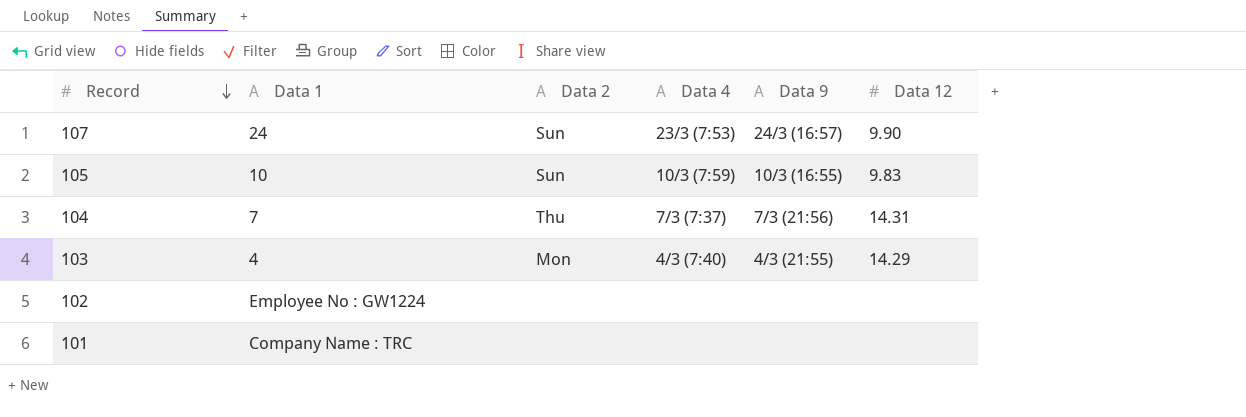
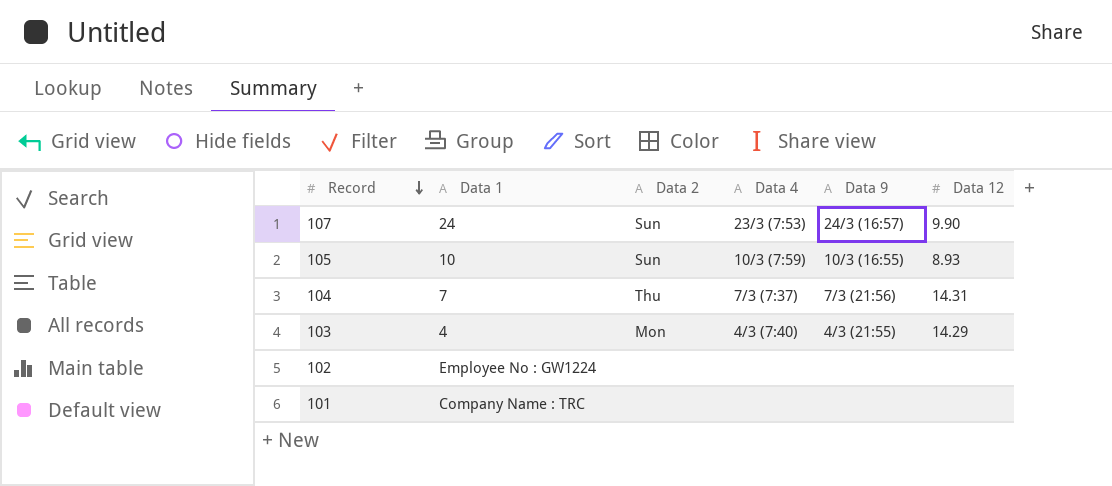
105 | Data 12: 9.83 -> 8.93

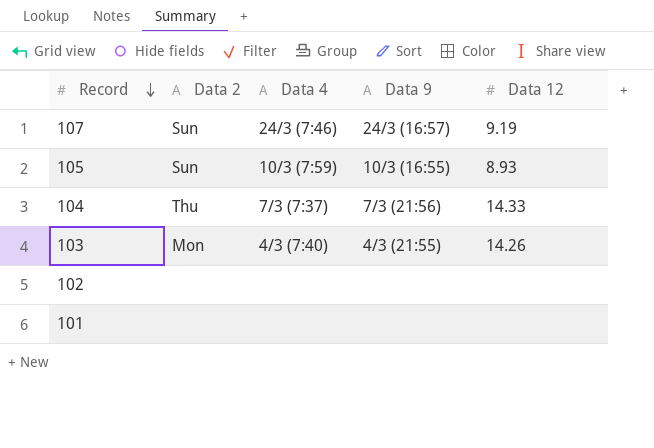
column Data 1 | position: 2 -> none
107 | Data 4: 23/3 (7:53) -> 24/3 (7:46)
107 | Data 12: 9.90 -> 9.19
104 | Data 12: 14.31 -> 14.33
103 | Data 12: 14.29 -> 14.26

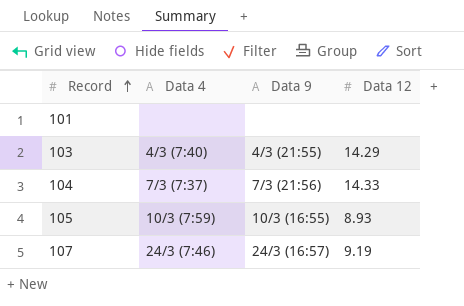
row order: Record descending -> Record ascending
column Data 2 | position: 2 -> none
row 102: none | none | none | none -> none
103 | Data 12: 14.26 -> 14.29

